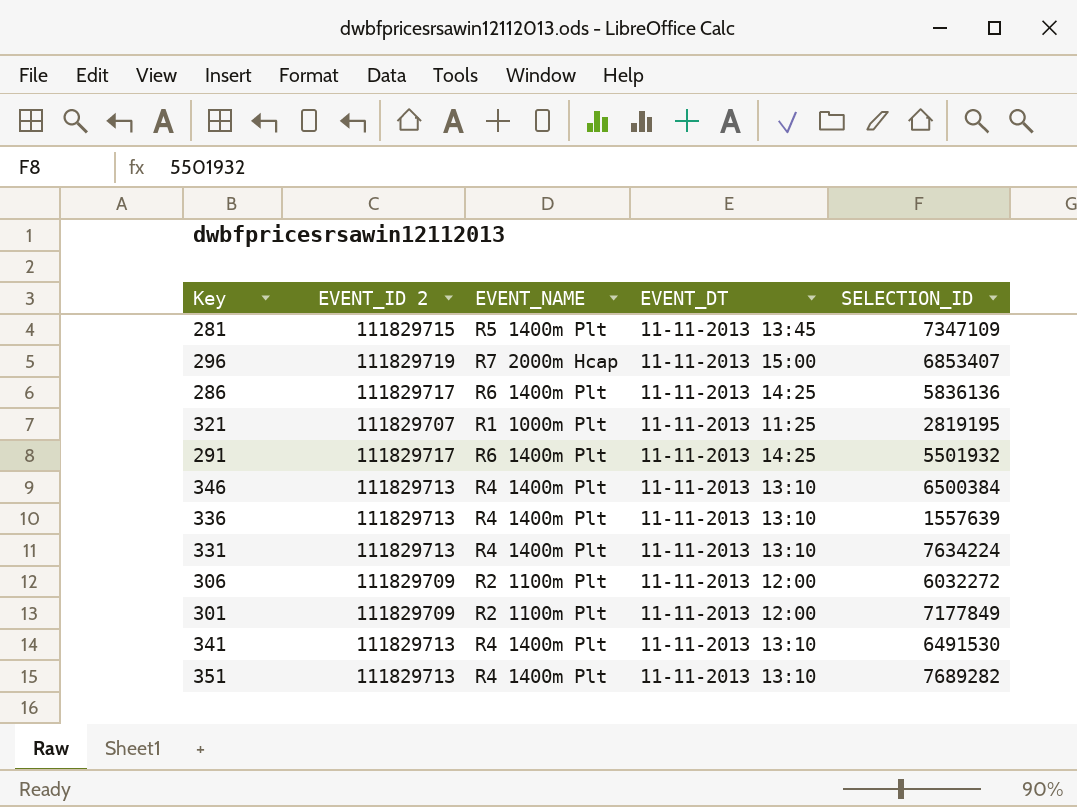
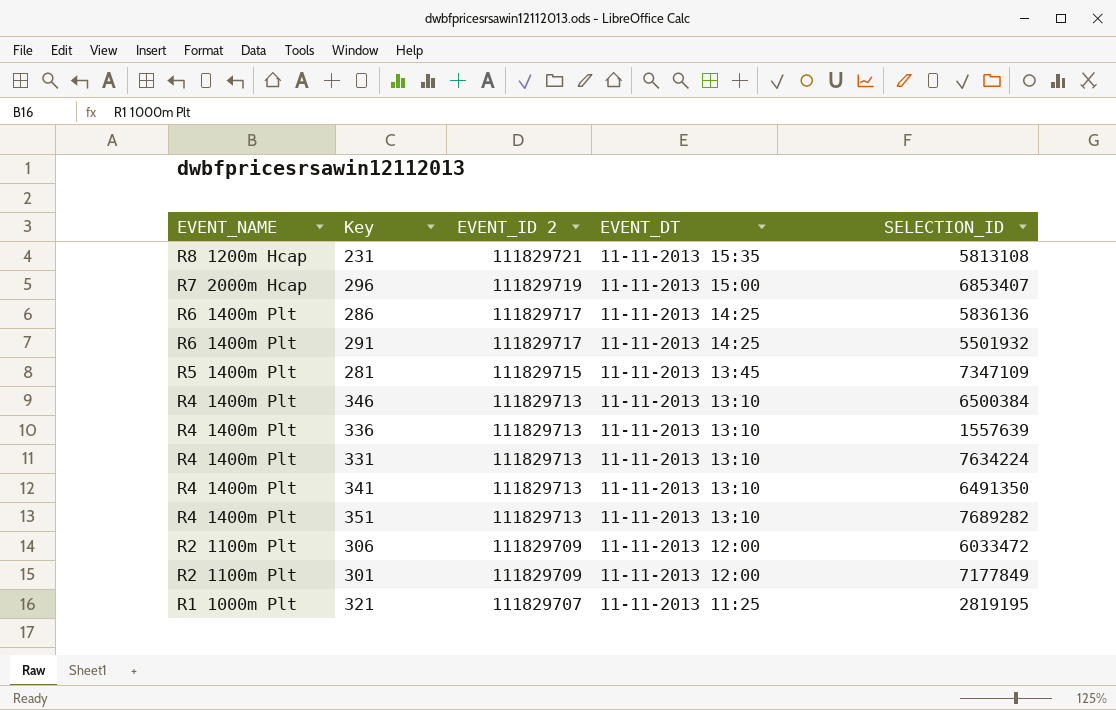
row order: none -> EVENT_NAME descending
column EVENT_NAME | position: 3 -> 1
row 231: none -> R8 1200m Hcap | 111829721 | 11-11-2013 15:35 | 5813108
341 | SELECTION_ID: 6491530 -> 6491350
306 | SELECTION_ID: 6032272 -> 6033472

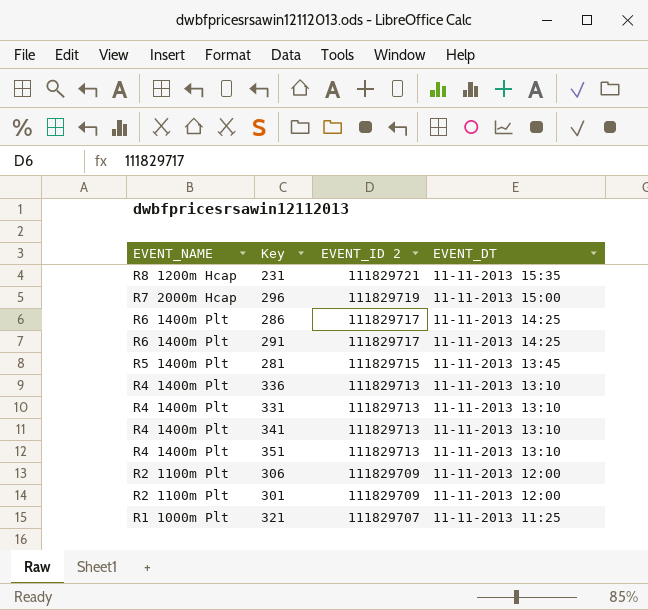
column SELECTION_ID | position: 5 -> none
row 346: R4 1400m Plt | 111829713 | 11-11-2013 13:10 | 6500384 -> none

